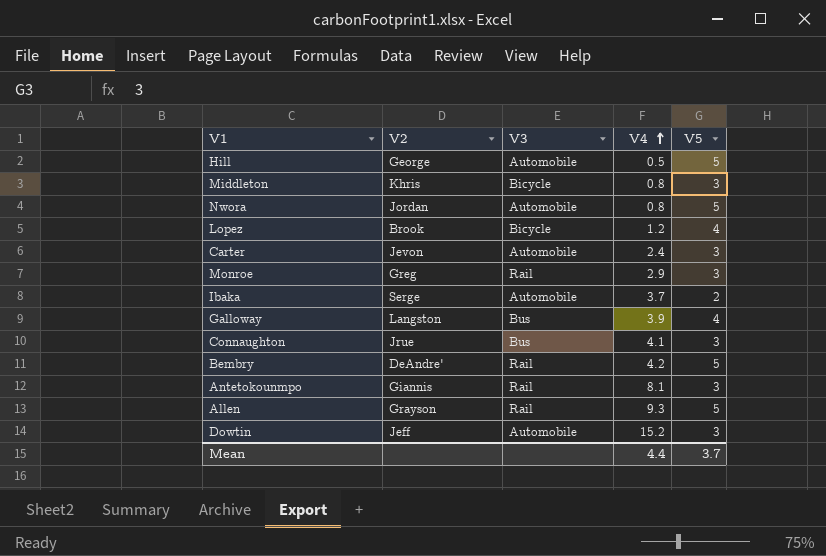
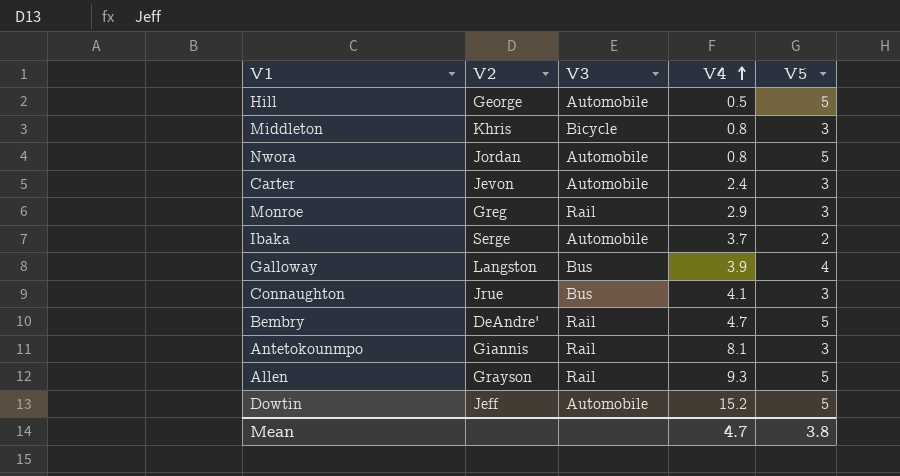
row Lopez: Brook | Bicycle | 1.2 | 4 -> none
Bembry | V4: 4.2 -> 4.7
Dowtin | V5: 3 -> 5
Mean | V4: 4.4 -> 4.7
Mean | V5: 3.7 -> 3.8

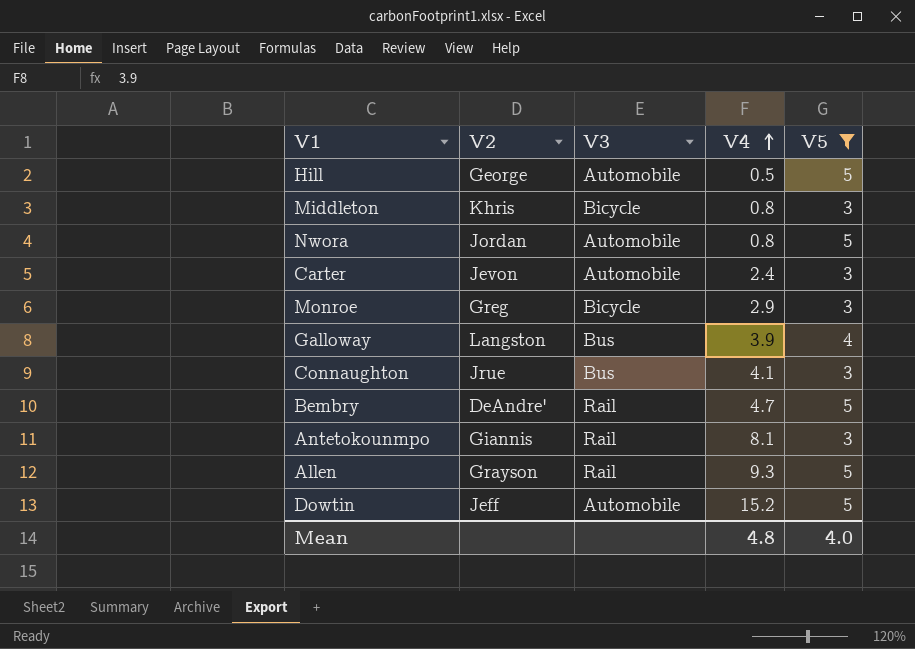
filter: none -> V5 != 2
Monroe | V3: Rail -> Bicycle
Mean | V4: 4.7 -> 4.8
Mean | V5: 3.8 -> 4.0

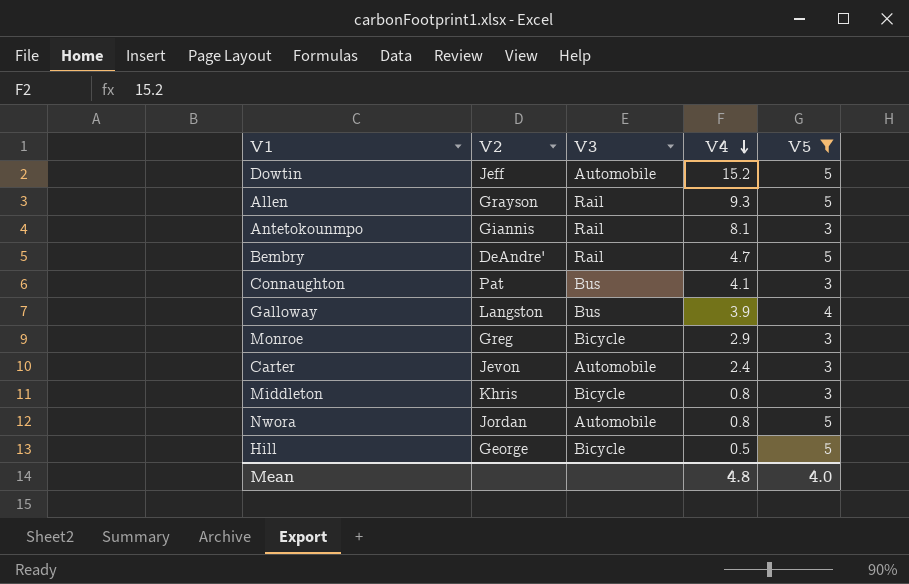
row order: V4 ascending -> V4 descending
Connaughton | V2: Jrue -> Pat
Hill | V3: Automobile -> Bicycle

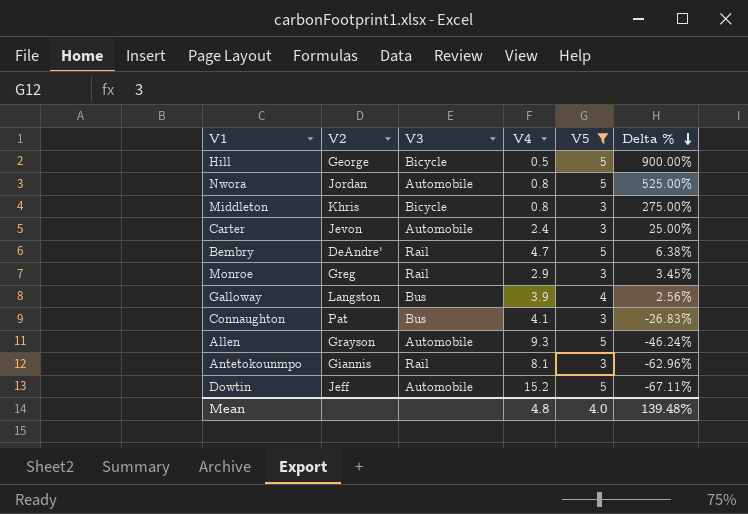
row order: V4 descending -> Delta % descending
column Delta % | formula: none -> ([V5] - [V4]) / [V4]
Monroe | V3: Bicycle -> Rail
Allen | V3: Rail -> Automobile

